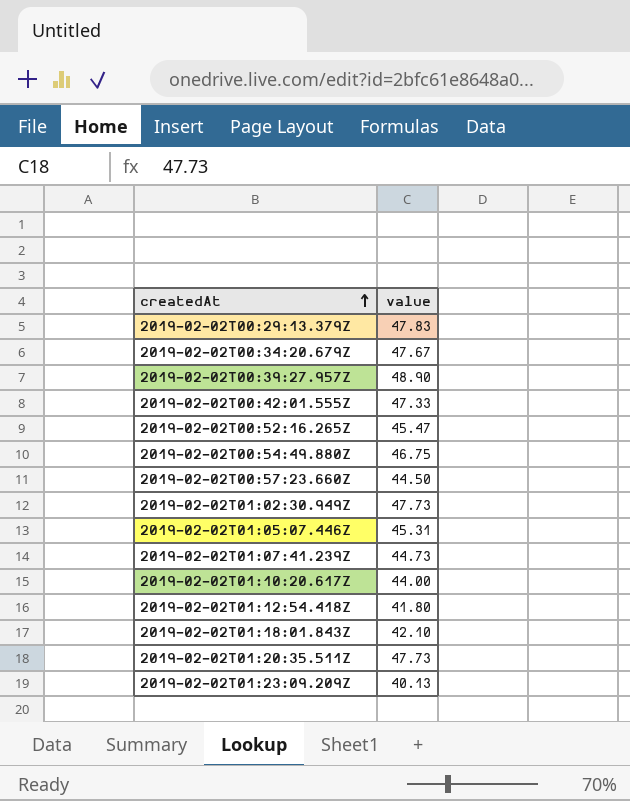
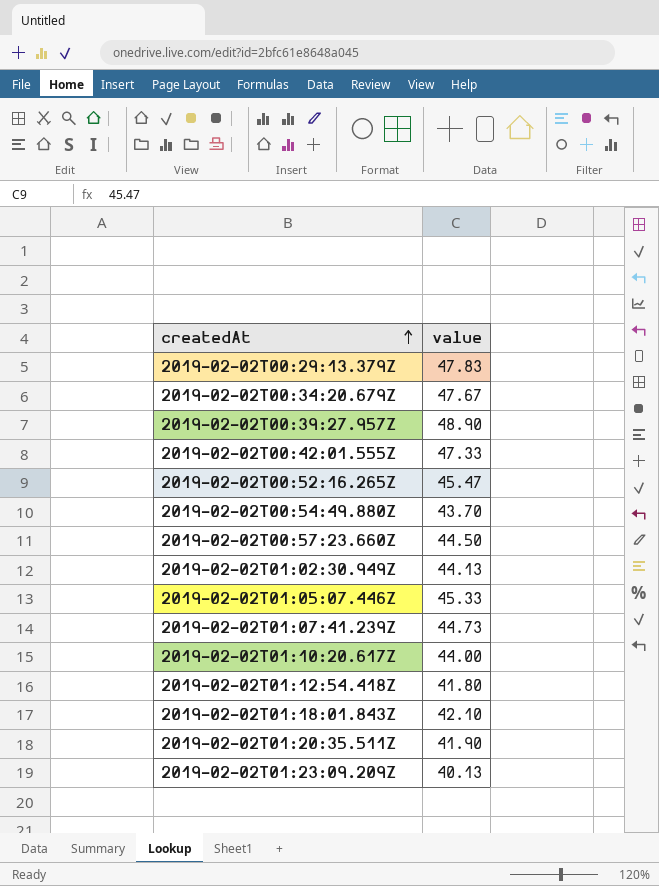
2019-02-02T00:54:49.880Z | value: 46.75 -> 43.70
2019-02-02T01:02:30.949Z | value: 47.73 -> 44.13
2019-02-02T01:05:07.446Z | value: 45.31 -> 45.33
2019-02-02T01:20:35.511Z | value: 47.73 -> 41.90

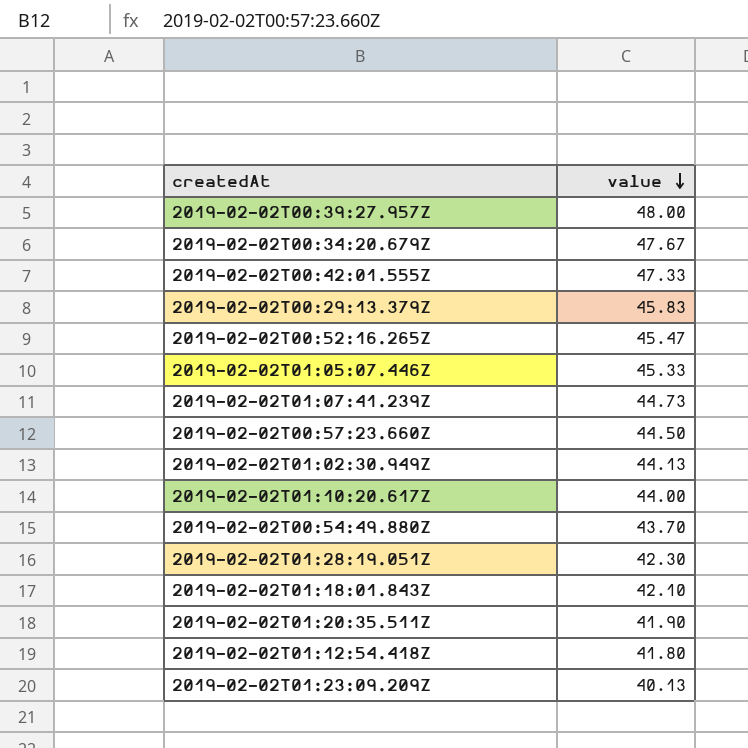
row order: createdAt ascending -> value descending
2019-02-02T00:39:27.957Z | value: 48.90 -> 48.00
2019-02-02T00:29:13.379Z | value: 47.83 -> 45.83
row 2019-02-02T01:28:19.051Z: none -> 42.30

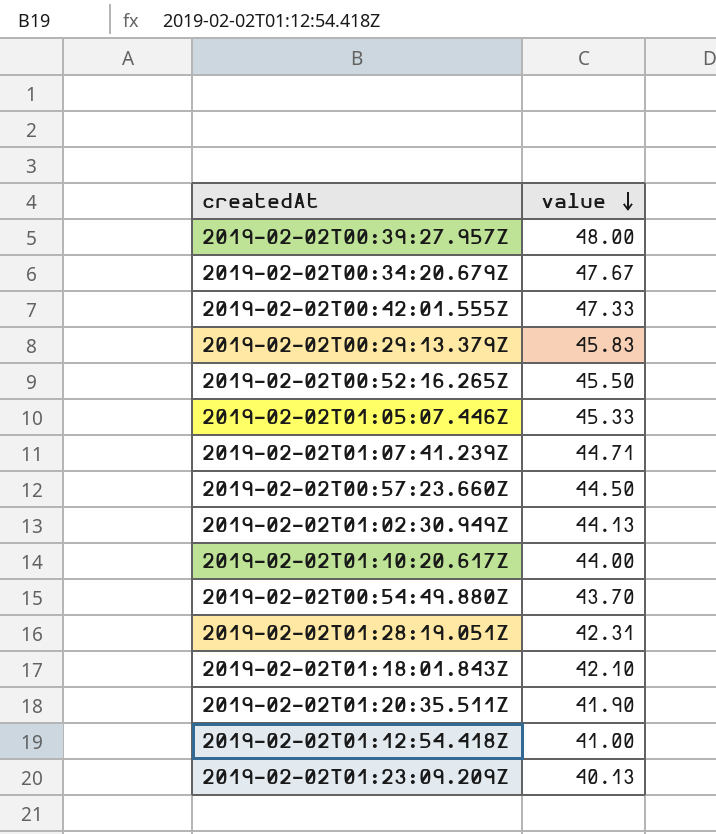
2019-02-02T00:52:16.265Z | value: 45.47 -> 45.50
2019-02-02T01:07:41.239Z | value: 44.73 -> 44.71
2019-02-02T01:28:19.051Z | value: 42.30 -> 42.31
2019-02-02T01:12:54.418Z | value: 41.80 -> 41.00

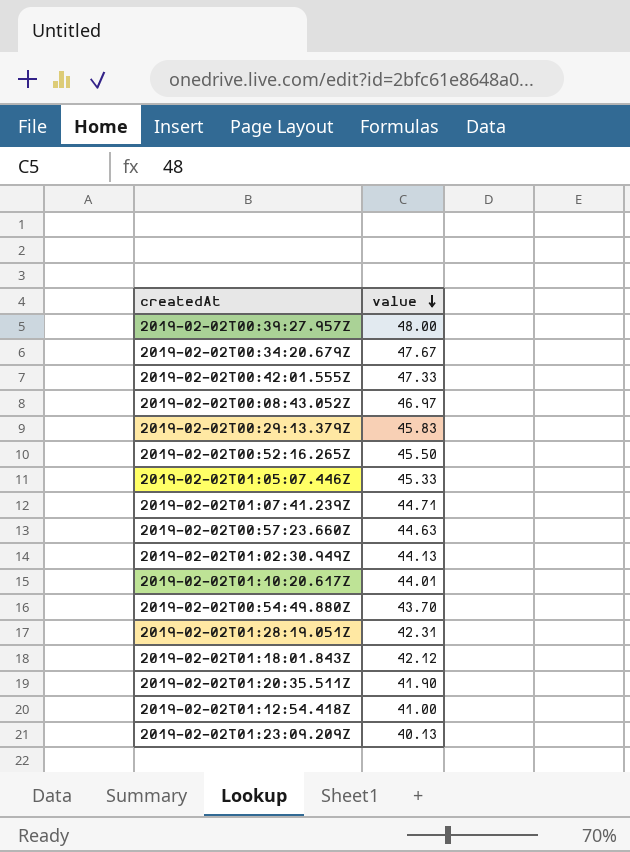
row 2019-02-02T00:08:43.052Z: none -> 46.97
2019-02-02T00:57:23.660Z | value: 44.50 -> 44.63
2019-02-02T01:10:20.617Z | value: 44.00 -> 44.01
2019-02-02T01:18:01.843Z | value: 42.10 -> 42.12

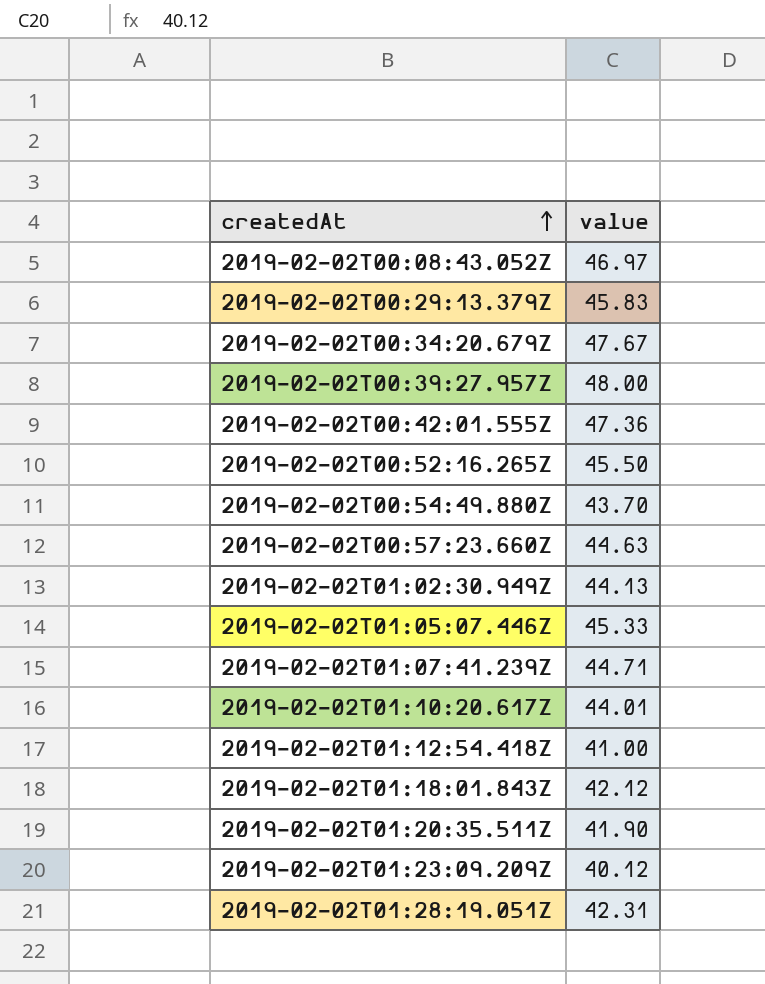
row order: value descending -> createdAt ascending
2019-02-02T00:42:01.555Z | value: 47.33 -> 47.36
2019-02-02T01:23:09.209Z | value: 40.13 -> 40.12

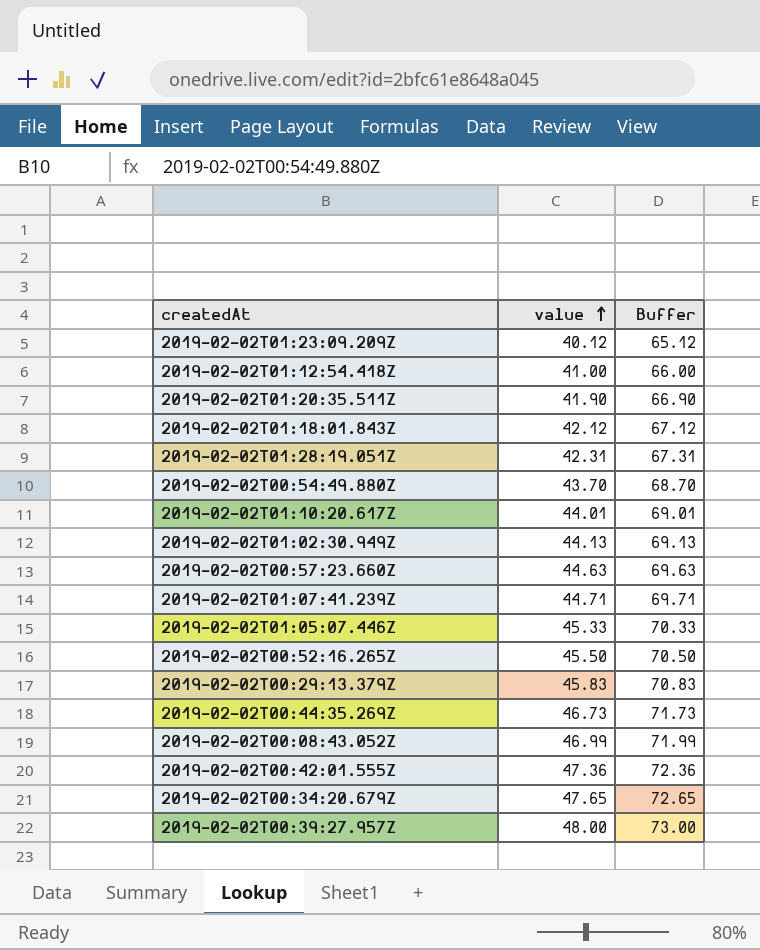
row order: createdAt ascending -> value ascending
column Buffer | formula: none -> [value] + 25
row 2019-02-02T00:44:35.269Z: none -> 46.73 | 71.73
2019-02-02T00:08:43.052Z | value: 46.97 -> 46.99
2019-02-02T00:34:20.679Z | value: 47.67 -> 47.65

